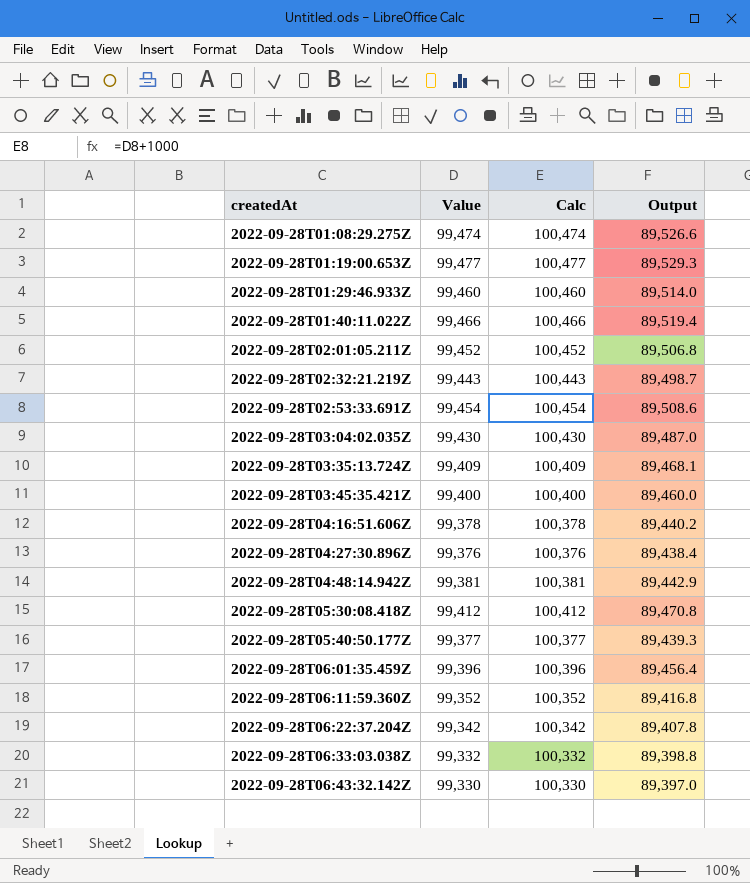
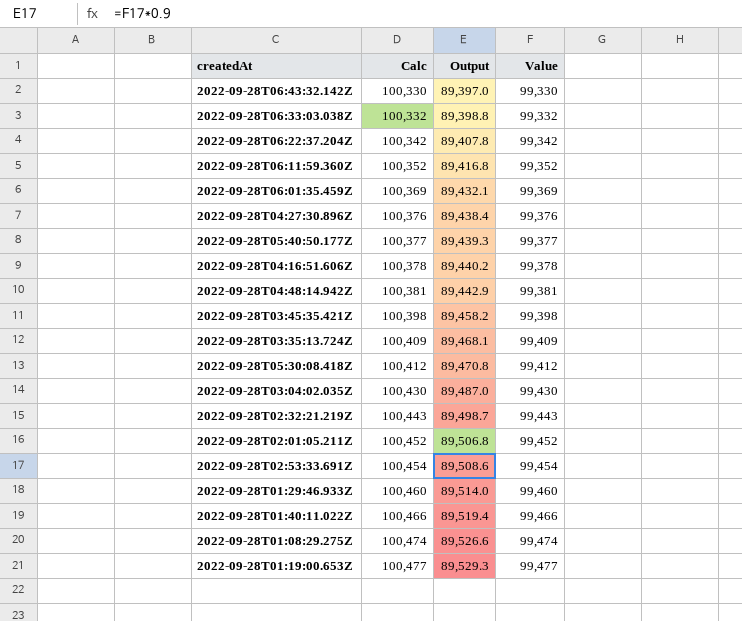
row order: createdAt ascending -> Calc ascending
column Value | position: 2 -> 4
2022-09-28T06:01:35.459Z | Calc: 100,396 -> 100,369
2022-09-28T06:01:35.459Z | Output: 89,456.4 -> 89,432.1
2022-09-28T06:01:35.459Z | Value: 99,396 -> 99,369
2022-09-28T03:45:35.421Z | Calc: 100,400 -> 100,398
2022-09-28T03:45:35.421Z | Output: 89,460.0 -> 89,458.2
2022-09-28T03:45:35.421Z | Value: 99,400 -> 99,398

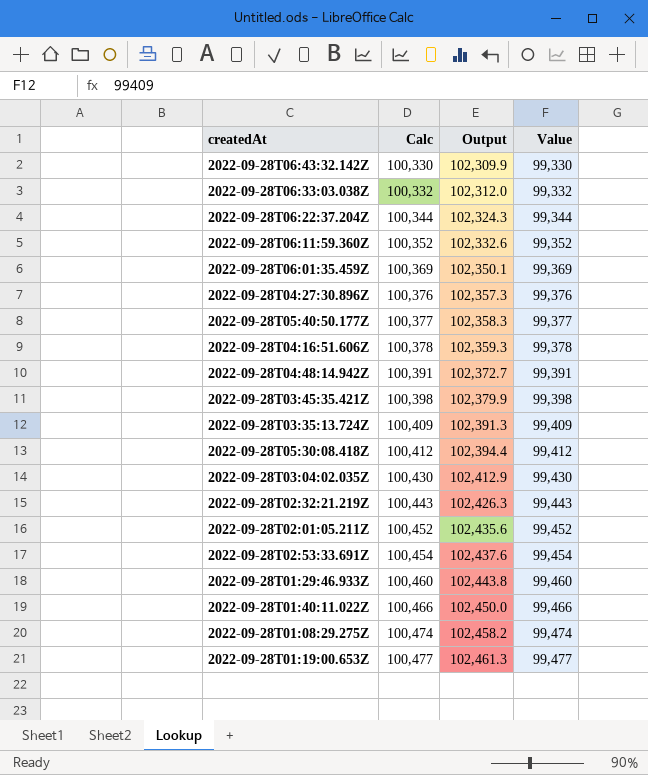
column Output | formula: [Value] * 0.9 -> [Value] * 1.03
2022-09-28T06:22:37.204Z | Calc: 100,342 -> 100,344
2022-09-28T06:22:37.204Z | Value: 99,342 -> 99,344
2022-09-28T04:48:14.942Z | Calc: 100,381 -> 100,391
2022-09-28T04:48:14.942Z | Value: 99,381 -> 99,391

